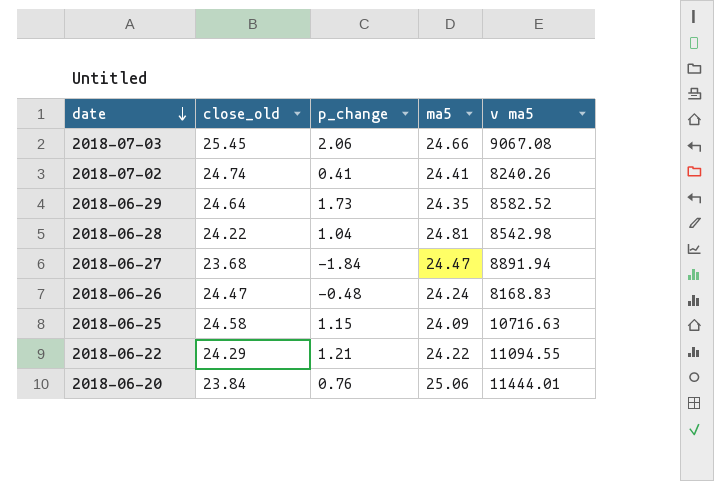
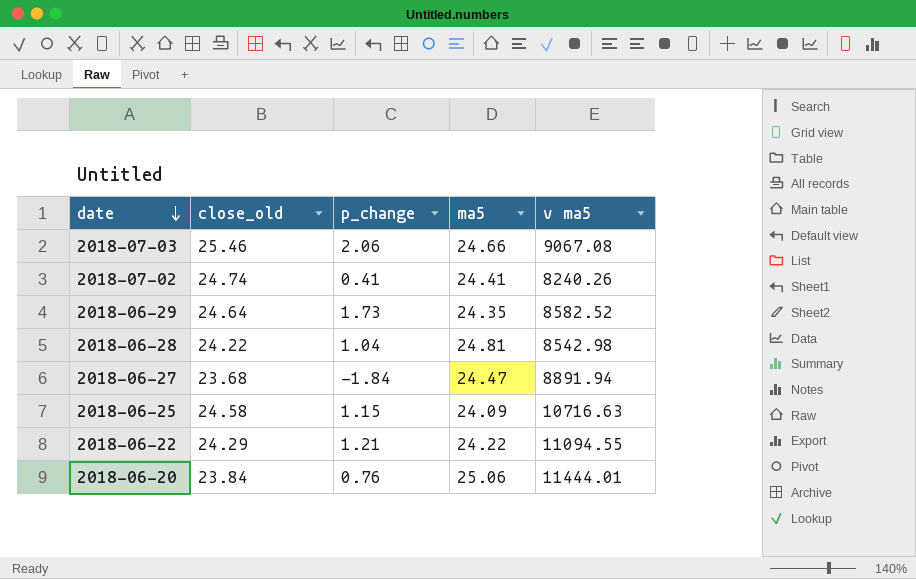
row 2018-06-26: 24.47 | -0.48 | 24.24 | 8168.83 -> none
2018-07-03 | close_old: 25.45 -> 25.46

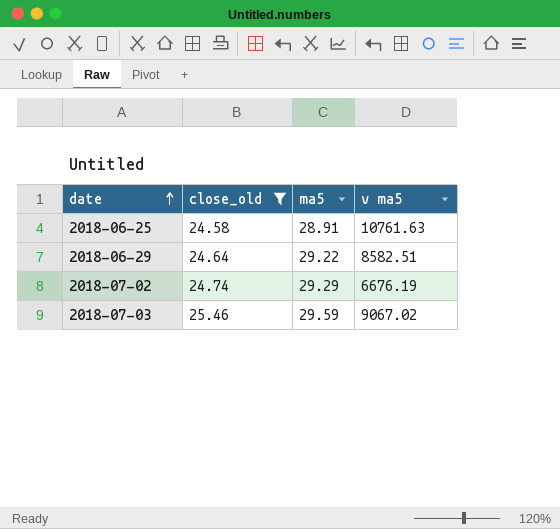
filter: none -> close_old >= 24.58
row order: date descending -> date ascending
column p_change | position: 3 -> none
2018-06-25 | ma5: 24.09 -> 28.91
2018-06-25 | v ma5: 10716.63 -> 10761.63
2018-06-29 | ma5: 24.35 -> 29.22
2018-06-29 | v ma5: 8582.52 -> 8582.51
2018-07-02 | ma5: 24.41 -> 29.29
2018-07-02 | v ma5: 8240.26 -> 6676.19
2018-07-03 | ma5: 24.66 -> 29.59
2018-07-03 | v ma5: 9067.08 -> 9067.02

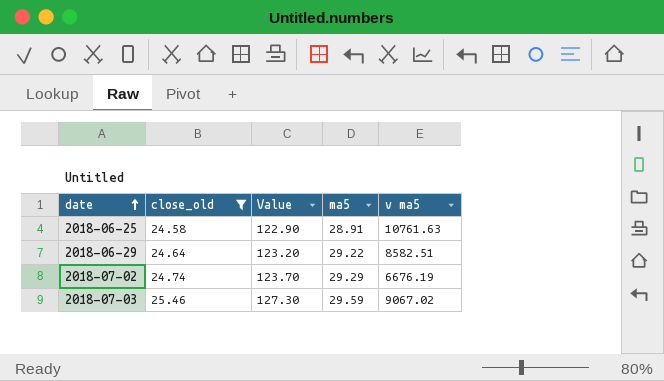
column Value | formula: none -> [close_old] * 5

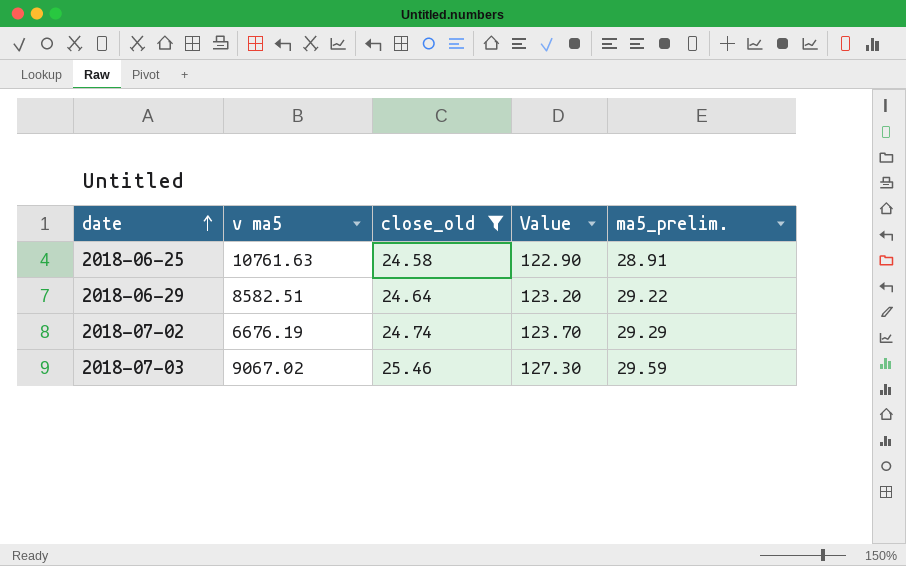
column v ma5 | position: 5 -> 2
column name: ma5 -> ma5_prelim.

